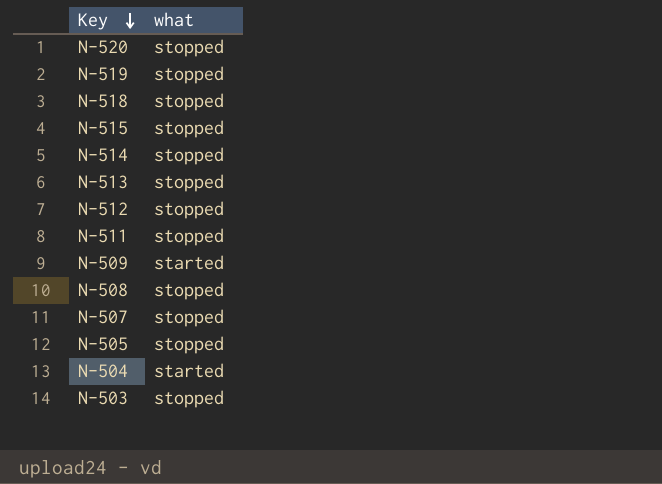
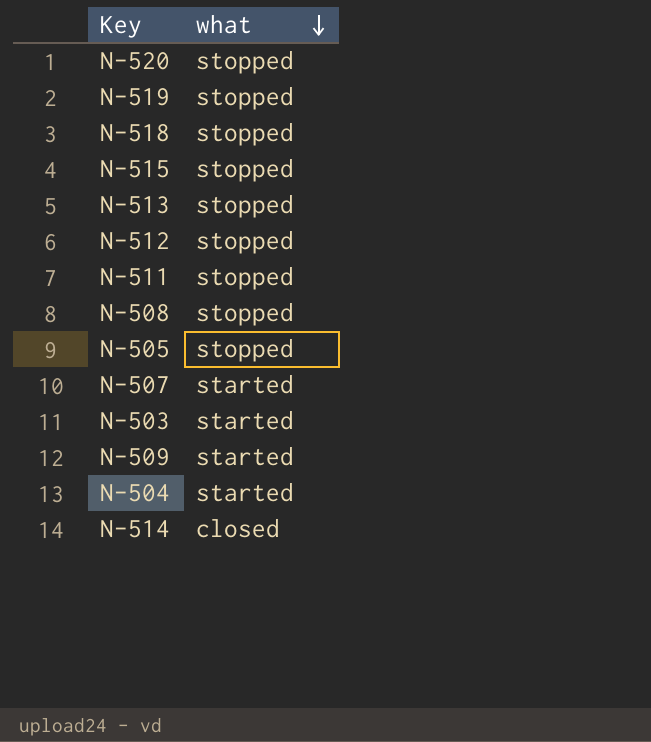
row order: Key descending -> what descending
N-507 | what: stopped -> started
N-503 | what: stopped -> started
N-514 | what: stopped -> closed

